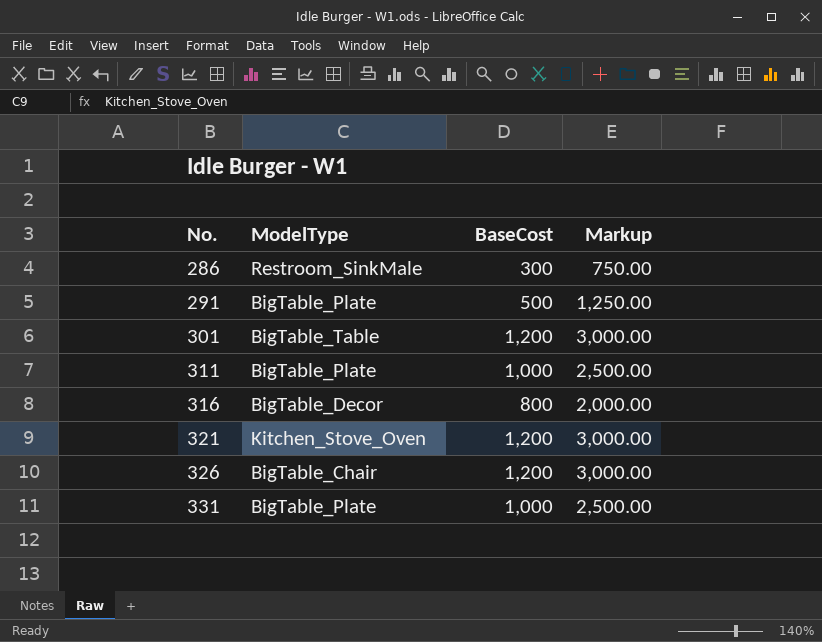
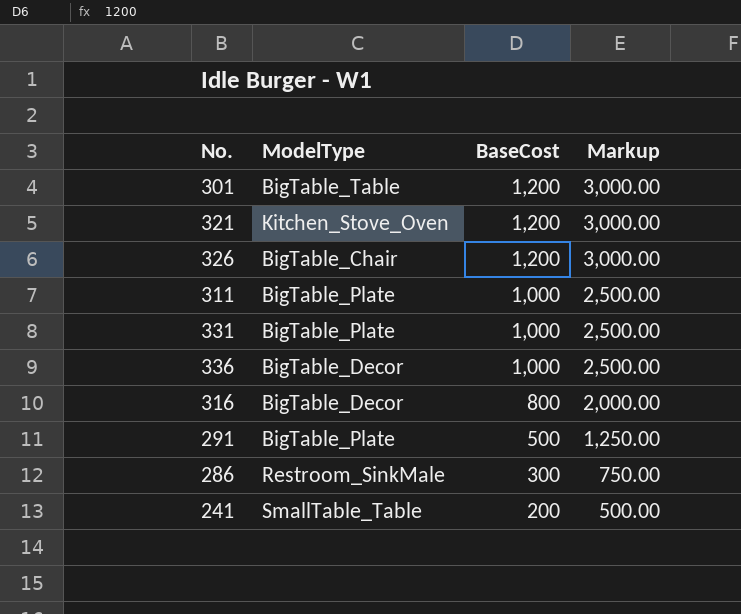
row order: No. ascending -> BaseCost descending
row 336: none -> BigTable_Decor | 1,000 | 2,500.00
row 241: none -> SmallTable_Table | 200 | 500.00

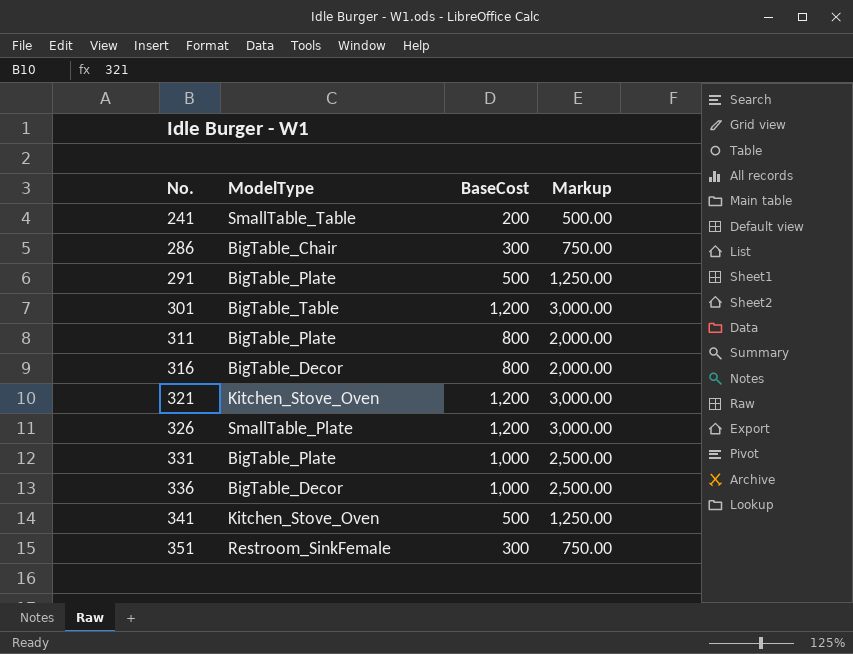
row order: BaseCost descending -> No. ascending
286 | ModelType: Restroom_SinkMale -> BigTable_Chair
311 | BaseCost: 1,000 -> 800
311 | Markup: 2,500.00 -> 2,000.00
326 | ModelType: BigTable_Chair -> SmallTable_Plate
row 341: none -> Kitchen_Stove_Oven | 500 | 1,250.00
row 351: none -> Restroom_SinkFemale | 300 | 750.00

